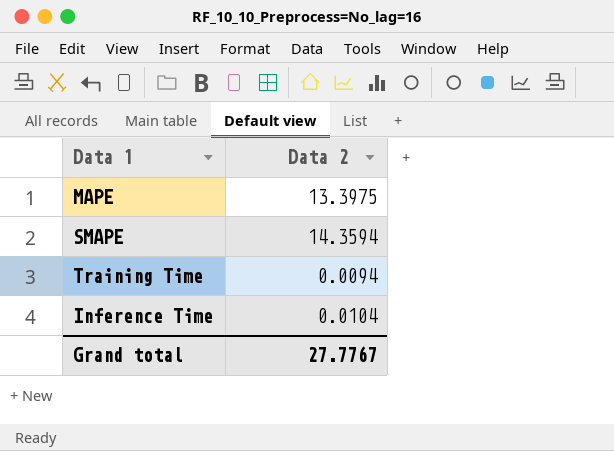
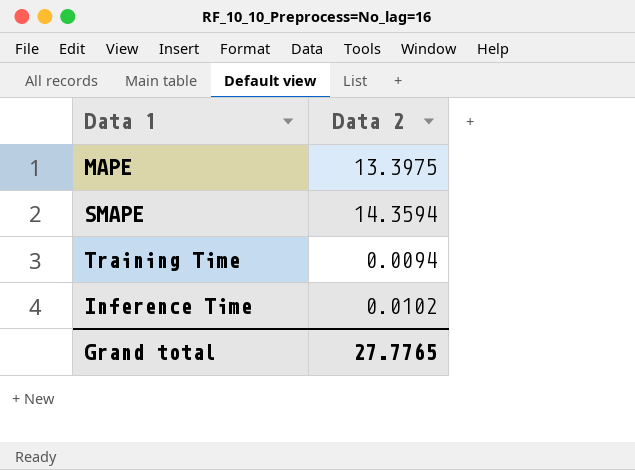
Inference Time | Data 2: 0.0104 -> 0.0102
Grand total | Data 2: 27.7767 -> 27.7765

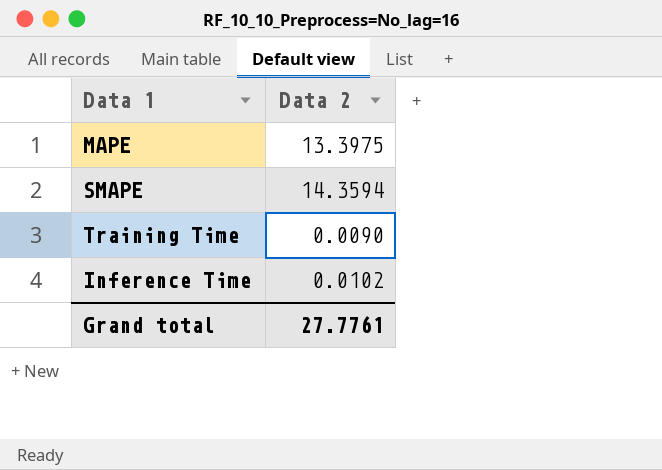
Training Time | Data 2: 0.0094 -> 0.0090
Grand total | Data 2: 27.7765 -> 27.7761

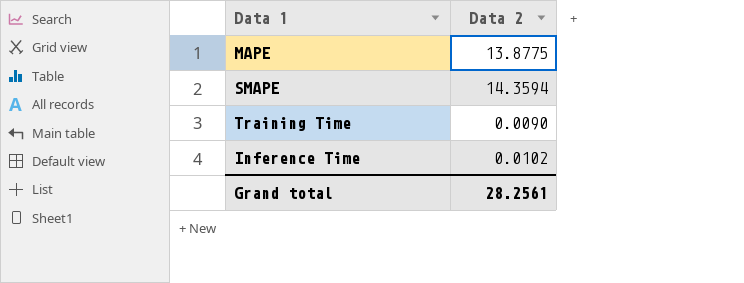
MAPE | Data 2: 13.3975 -> 13.8775
Grand total | Data 2: 27.7761 -> 28.2561

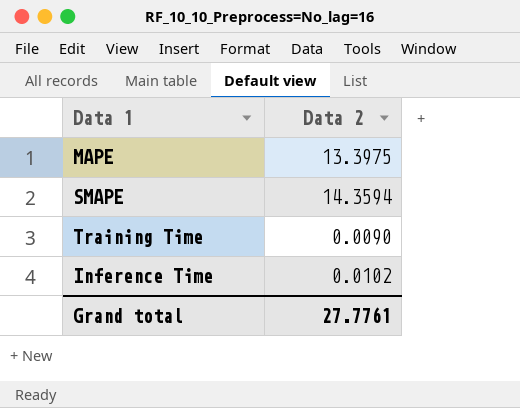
MAPE | Data 2: 13.8775 -> 13.3975
Grand total | Data 2: 28.2561 -> 27.7761

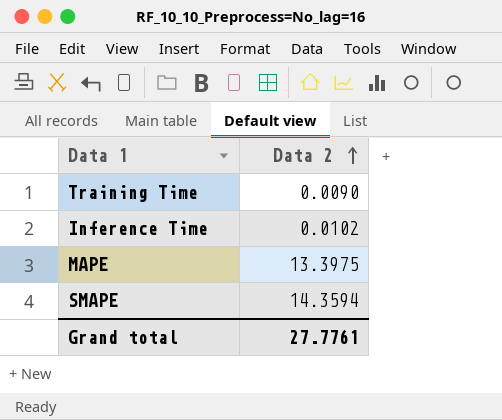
row order: none -> Data 2 ascending

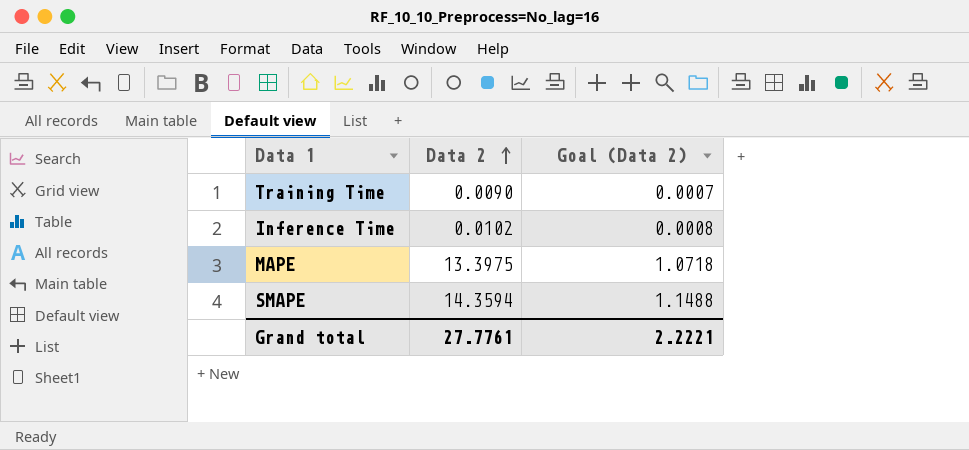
column Goal (Data 2) | formula: none -> [Data 2] * 0.08

